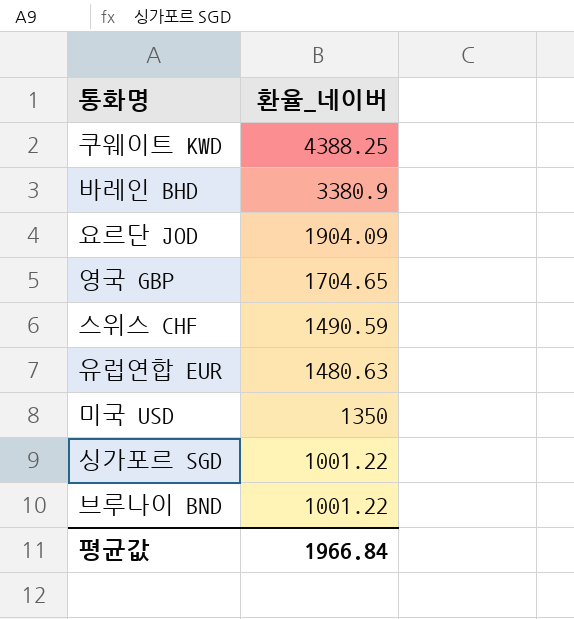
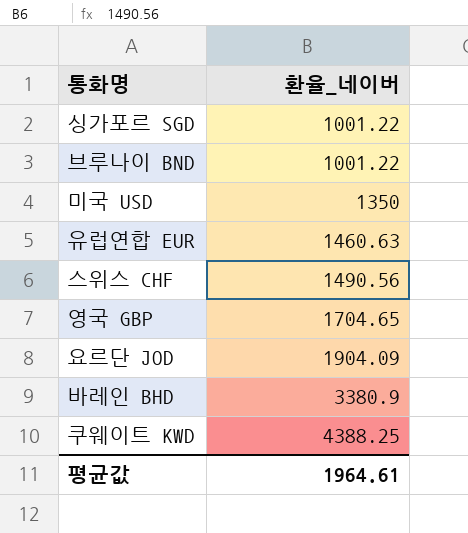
row order: 환율_네이버 descending -> 환율_네이버 ascending
유럽연합 EUR | 환율_네이버: 1480.63 -> 1460.63
스위스 CHF | 환율_네이버: 1490.59 -> 1490.56
평균값 | 환율_네이버: 1966.84 -> 1964.61

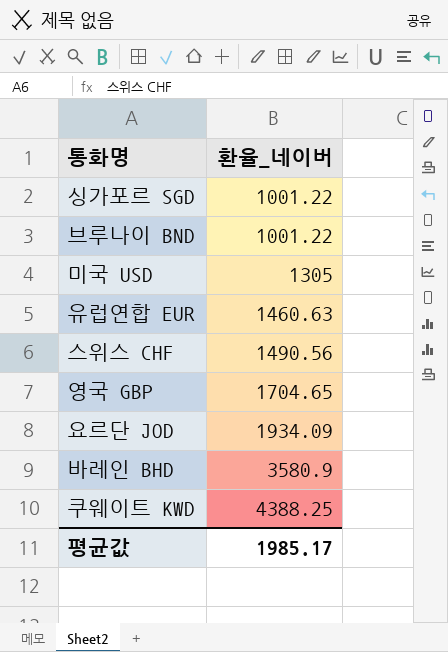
미국 USD | 환율_네이버: 1350 -> 1305
요르단 JOD | 환율_네이버: 1904.09 -> 1934.09
바레인 BHD | 환율_네이버: 3380.9 -> 3580.9
평균값 | 환율_네이버: 1964.61 -> 1985.17

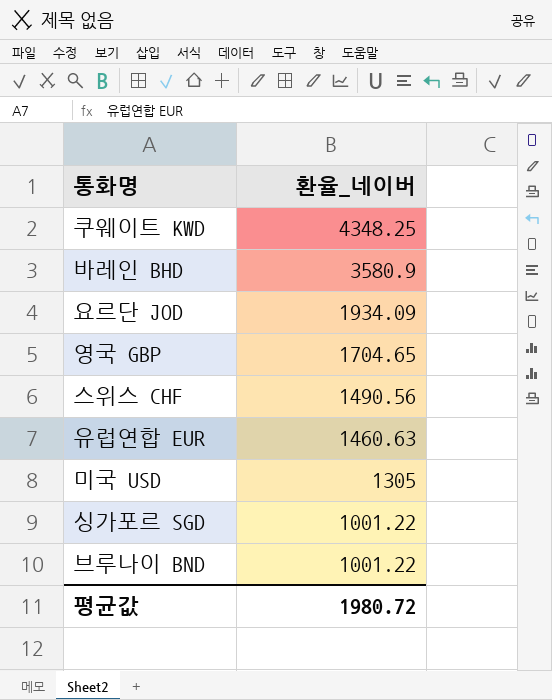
row order: 환율_네이버 ascending -> 환율_네이버 descending
쿠웨이트 KWD | 환율_네이버: 4388.25 -> 4348.25
평균값 | 환율_네이버: 1985.17 -> 1980.72

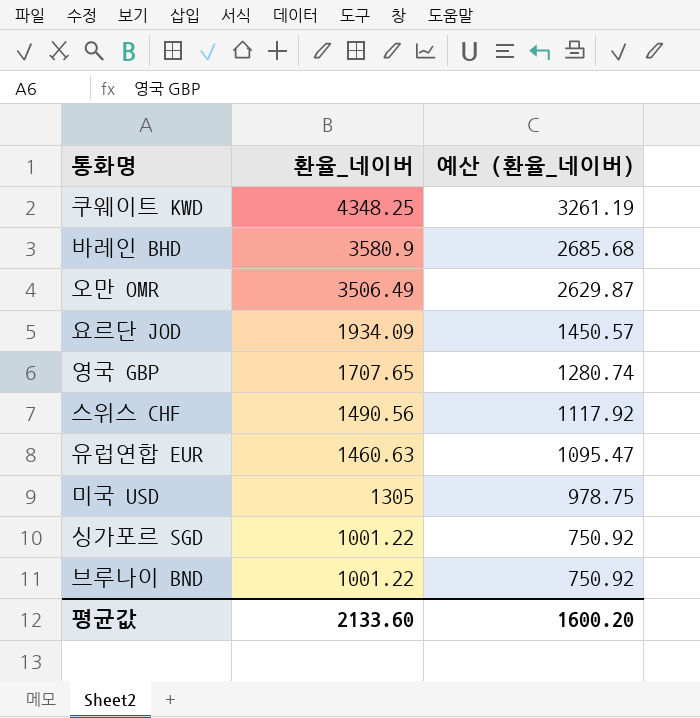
column 예산 (환율_네이버) | formula: none -> [환율_네이버] * 0.75
row 오만 OMR: none -> 3506.49 | 2629.87
영국 GBP | 환율_네이버: 1704.65 -> 1707.65
평균값 | 환율_네이버: 1980.72 -> 2133.60

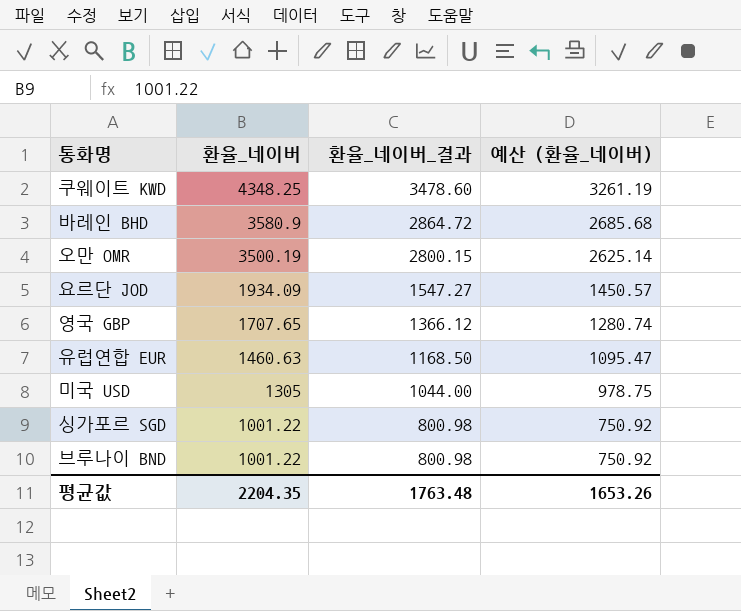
column 환율_네이버_결과 | formula: none -> [환율_네이버] * 0.8
row 스위스 CHF: 1490.56 | 1117.92 -> none
오만 OMR | 환율_네이버: 3506.49 -> 3500.19
오만 OMR | 예산 (환율_네이버): 2629.87 -> 2625.14
평균값 | 환율_네이버: 2133.60 -> 2204.35
평균값 | 예산 (환율_네이버): 1600.20 -> 1653.26

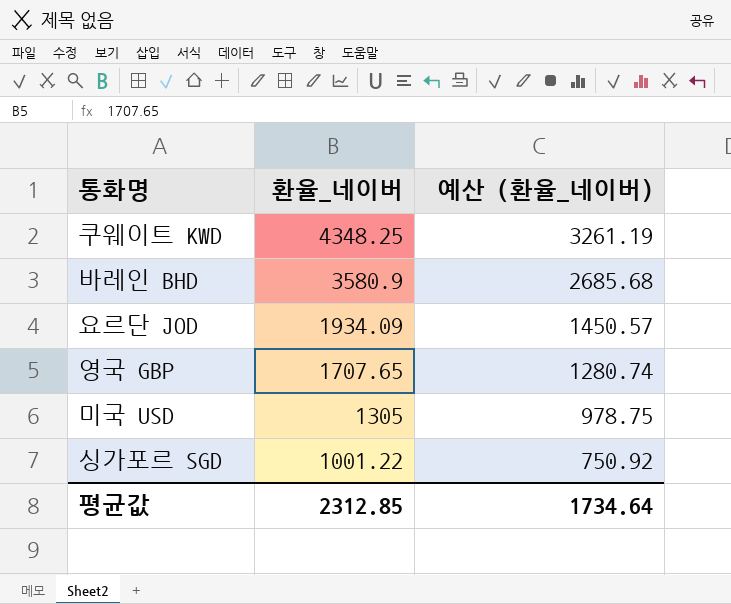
column 환율_네이버_결과 | formula: [환율_네이버] * 0.8 -> none
row 오만 OMR: 3500.19 | 2800.15 | 2625.14 -> none
row 유럽연합 EUR: 1460.63 | 1168.50 | 1095.47 -> none
row 브루나이 BND: 1001.22 | 800.98 | 750.92 -> none
평균값 | 환율_네이버: 2204.35 -> 2312.85
평균값 | 예산 (환율_네이버): 1653.26 -> 1734.64

